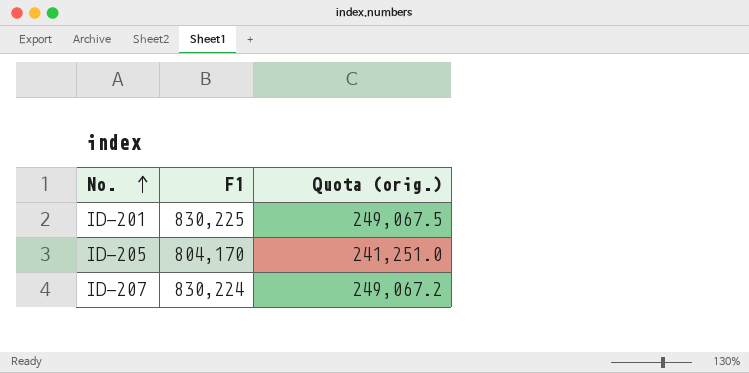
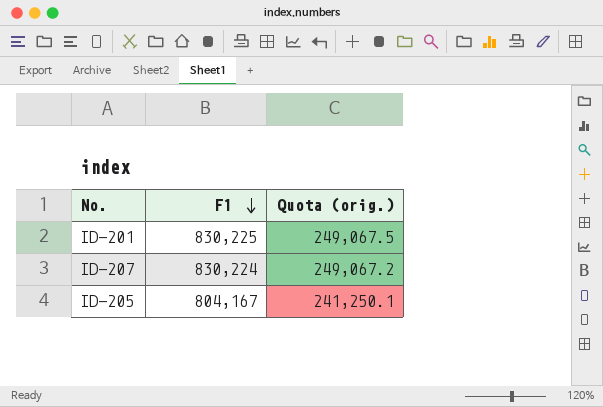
row order: No. ascending -> F1 descending
ID-205 | F1: 804,170 -> 804,167
ID-205 | Quota (orig.): 241,251.0 -> 241,250.1

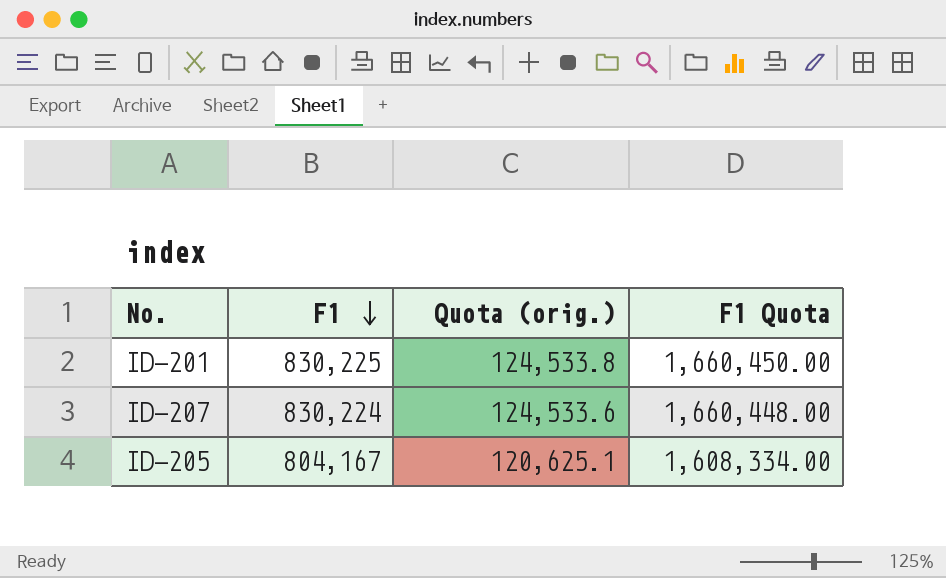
column Quota (orig.) | formula: [F1] * 0.3 -> [F1] * 0.15
column F1 Quota | formula: none -> [F1] * 2

